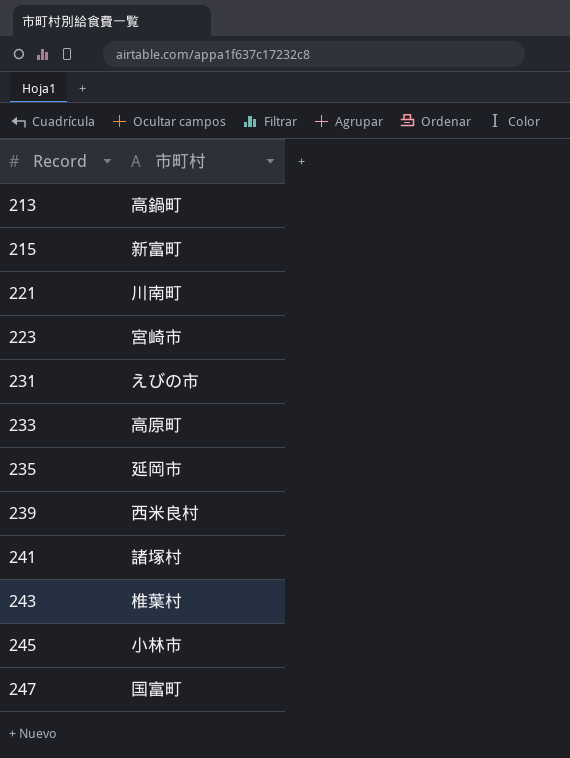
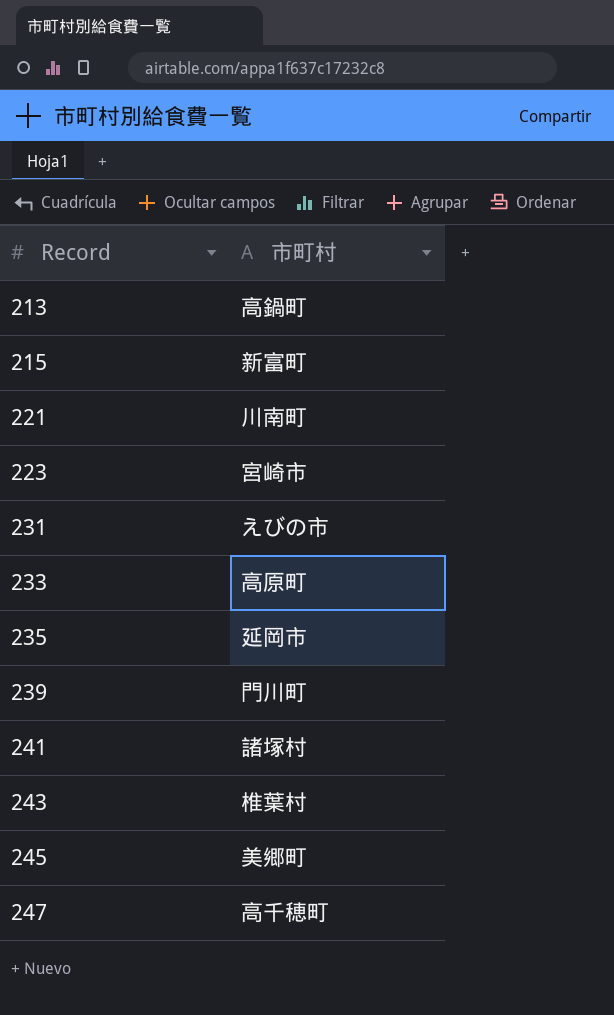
239 | 市町村: 西米良村 -> 門川町
245 | 市町村: 小林市 -> 美郷町
247 | 市町村: 国富町 -> 高千穂町

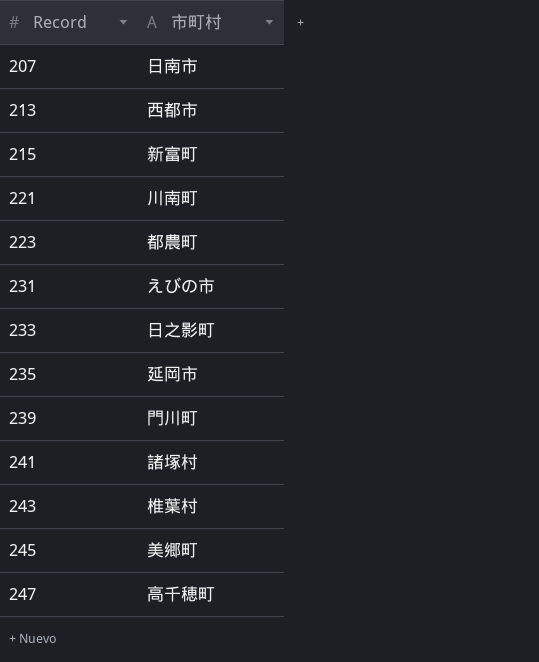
row 207: none -> 日南市
213 | 市町村: 高鍋町 -> 西都市
223 | 市町村: 宮崎市 -> 都農町
233 | 市町村: 高原町 -> 日之影町

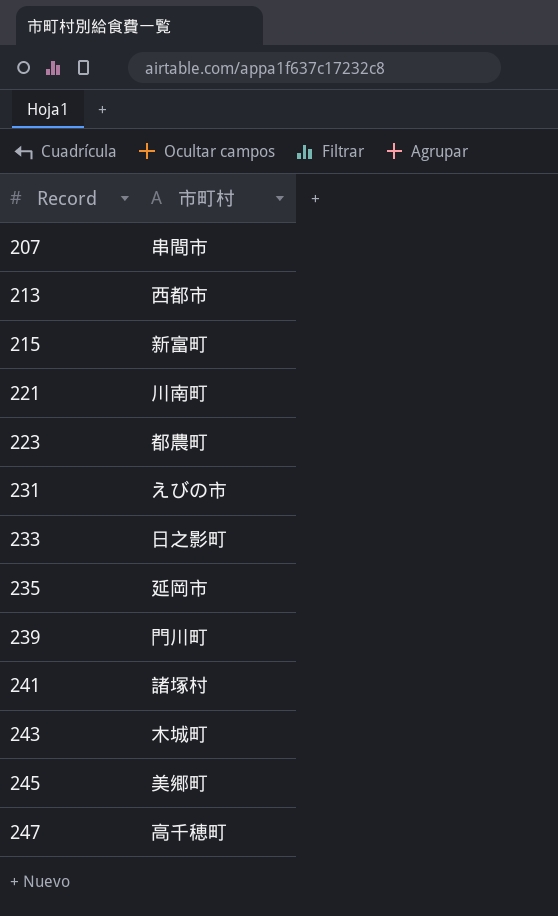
207 | 市町村: 日南市 -> 串間市
243 | 市町村: 椎葉村 -> 木城町

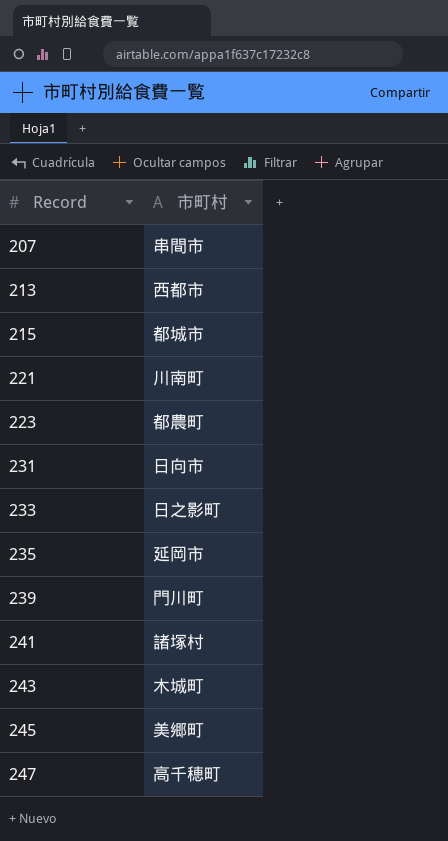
215 | 市町村: 新富町 -> 都城市
231 | 市町村: えびの市 -> 日向市

